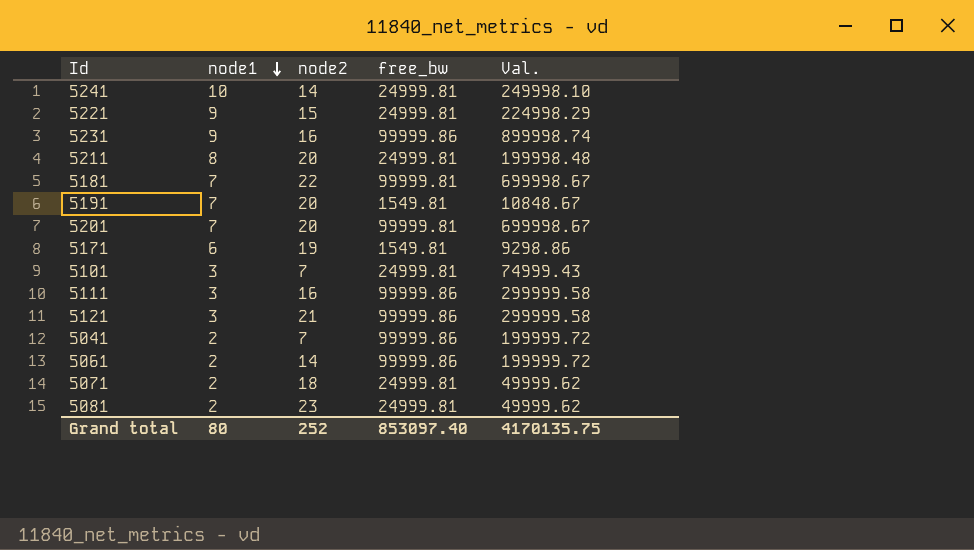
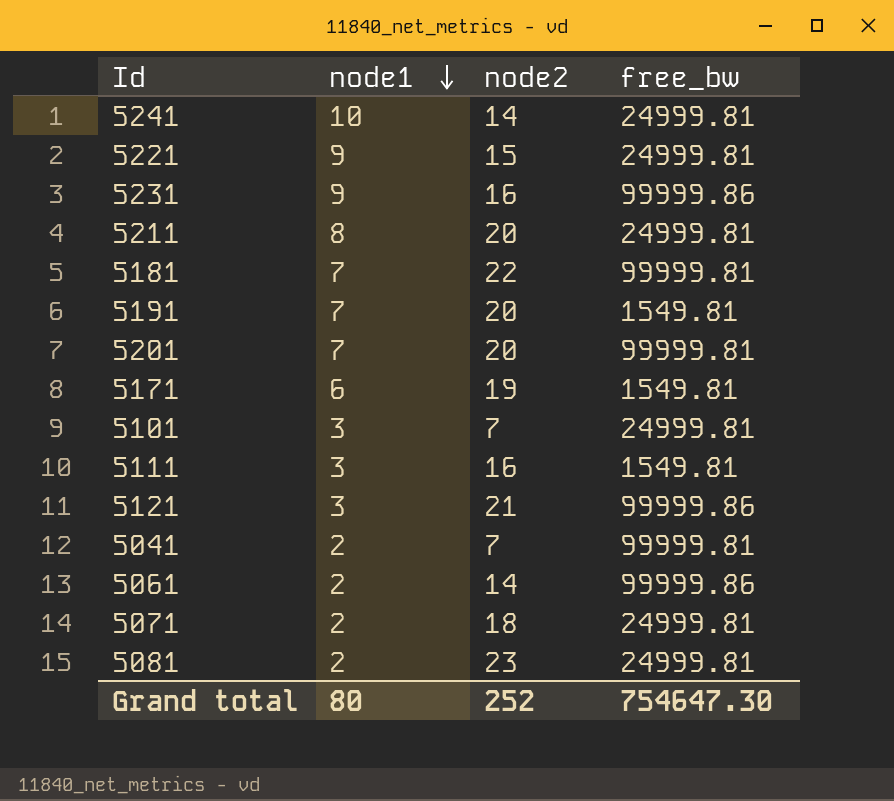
column Val. | formula: [node1] * [free_bw] -> none
5111 | free_bw: 99999.86 -> 1549.81
5041 | free_bw: 99999.86 -> 99999.81
Grand total | free_bw: 853097.40 -> 754647.30

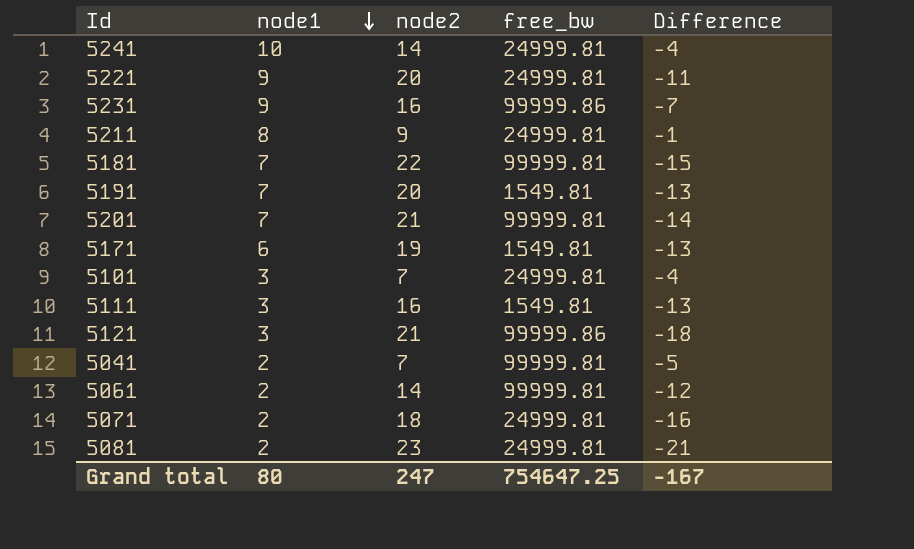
column Difference | formula: none -> [node1] - [node2]
5221 | node2: 15 -> 20
5211 | node2: 20 -> 9
5201 | node2: 20 -> 21
5061 | free_bw: 99999.86 -> 99999.81
Grand total | node2: 252 -> 247
Grand total | free_bw: 754647.30 -> 754647.25

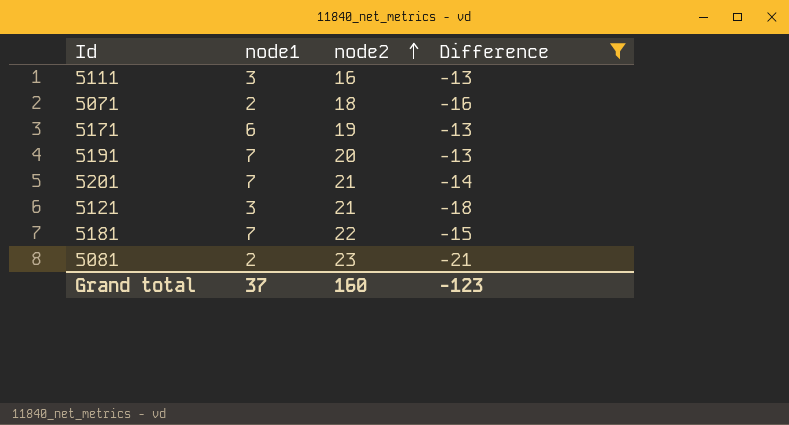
filter: none -> Difference <= -13
row order: node1 descending -> node2 ascending
column free_bw | position: 4 -> none
Grand total | node1: 80 -> 37
Grand total | node2: 247 -> 160
Grand total | Difference: -167 -> -123

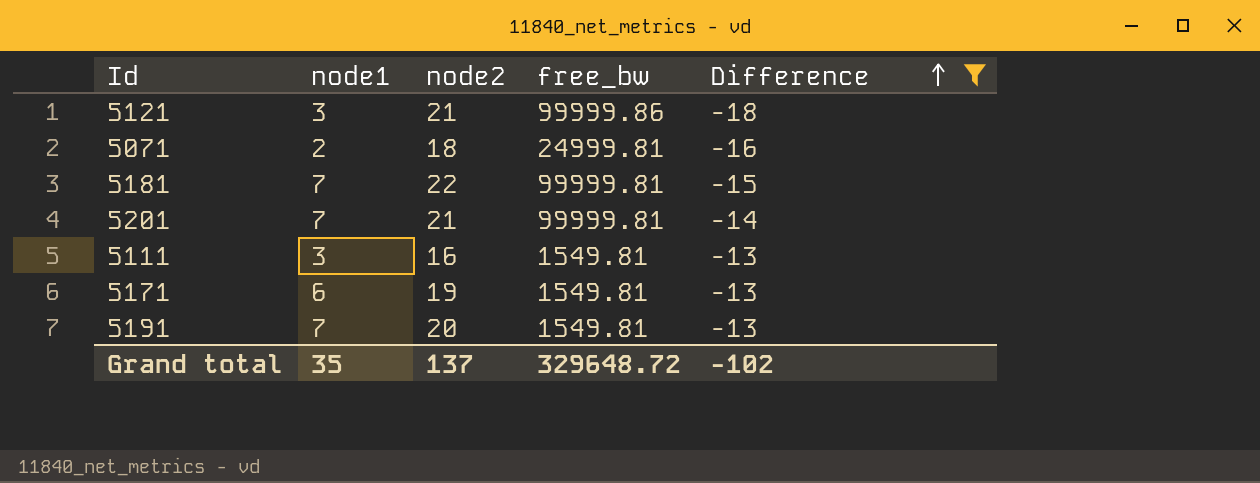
row order: node2 ascending -> Difference ascending
column free_bw | position: none -> 4
row 5081: 2 | 23 | -21 -> none
Grand total | node1: 37 -> 35
Grand total | node2: 160 -> 137
Grand total | Difference: -123 -> -102

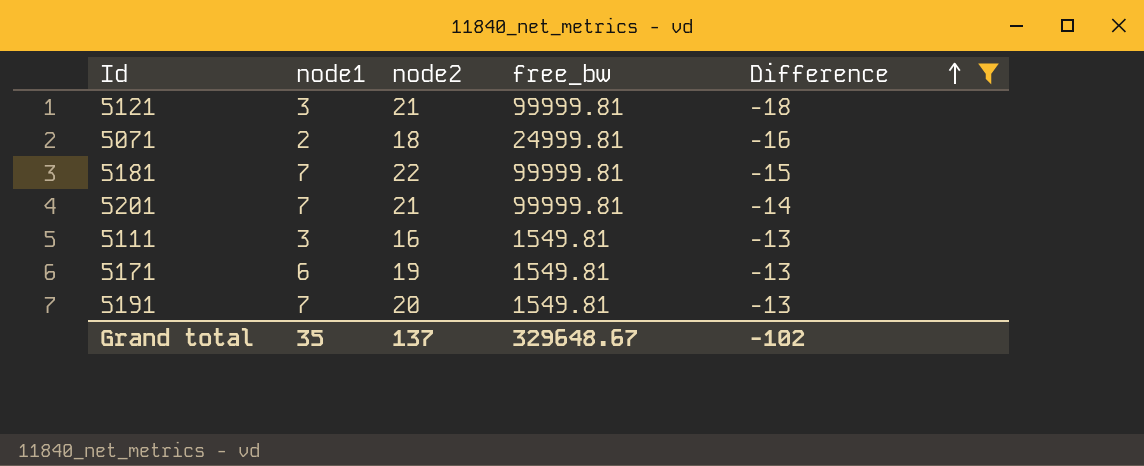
5121 | free_bw: 99999.86 -> 99999.81
Grand total | free_bw: 329648.72 -> 329648.67

